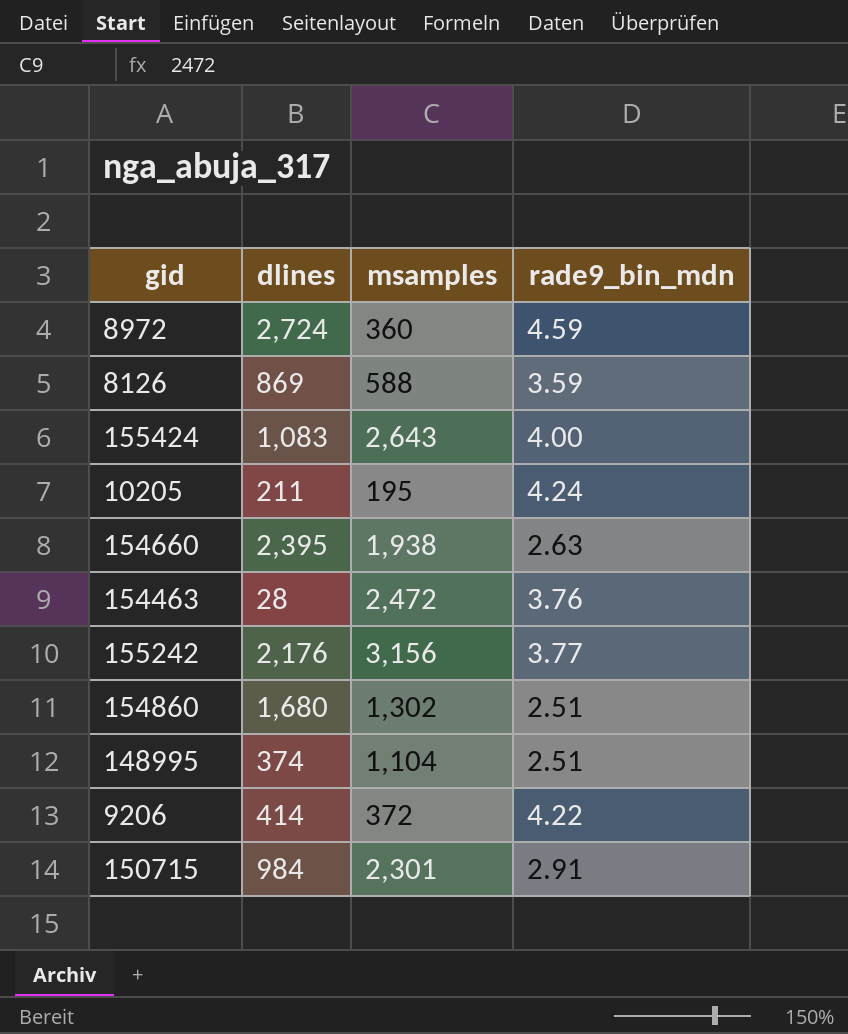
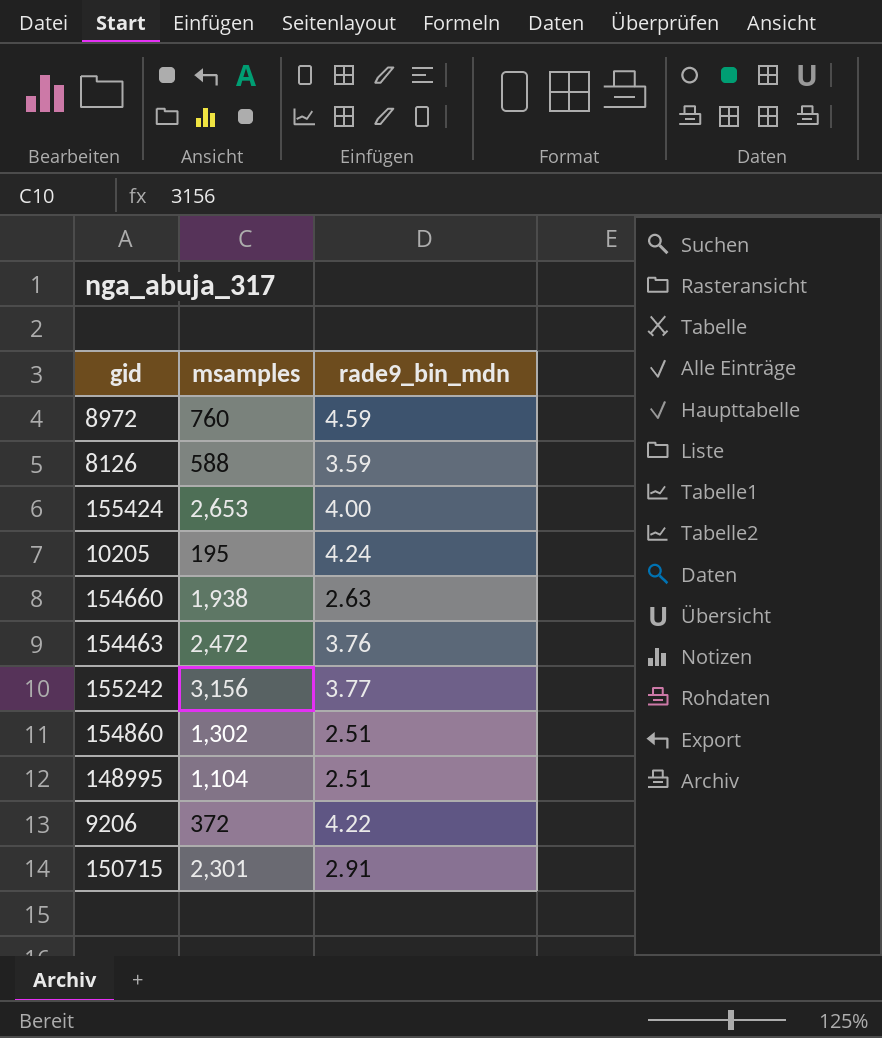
column dlines | position: 2 -> none
8972 | msamples: 360 -> 760
155424 | msamples: 2,643 -> 2,653

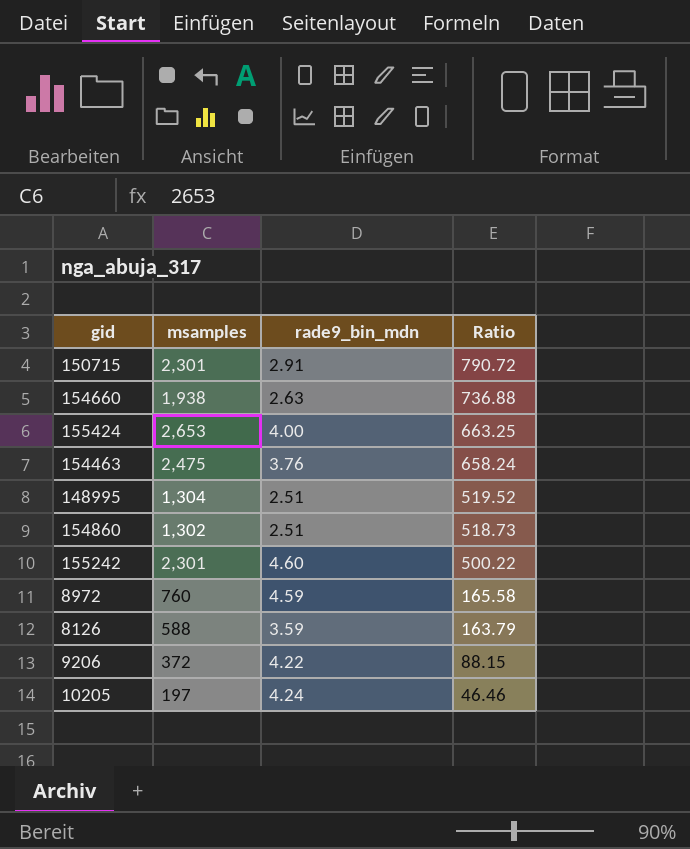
row order: none -> Ratio descending
column Ratio | formula: none -> [msamples] / [rade9_bin_mdn]
154463 | msamples: 2,472 -> 2,475
148995 | msamples: 1,104 -> 1,304
155242 | msamples: 3,156 -> 2,301
155242 | rade9_bin_mdn: 3.77 -> 4.60
10205 | msamples: 195 -> 197

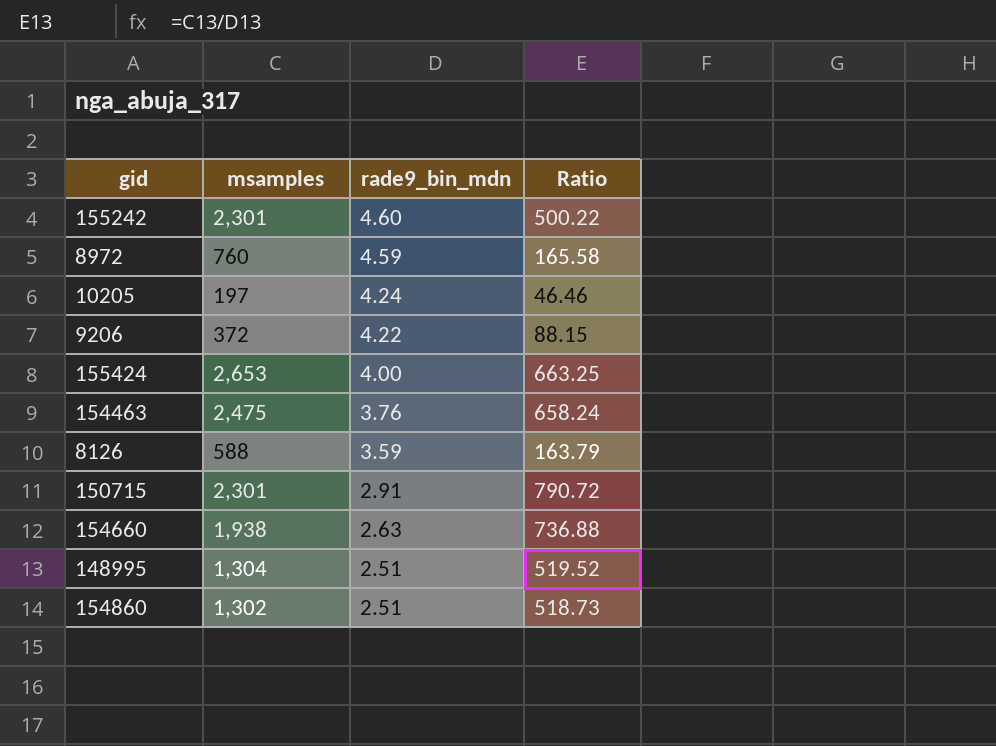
row order: Ratio descending -> rade9_bin_mdn descending

